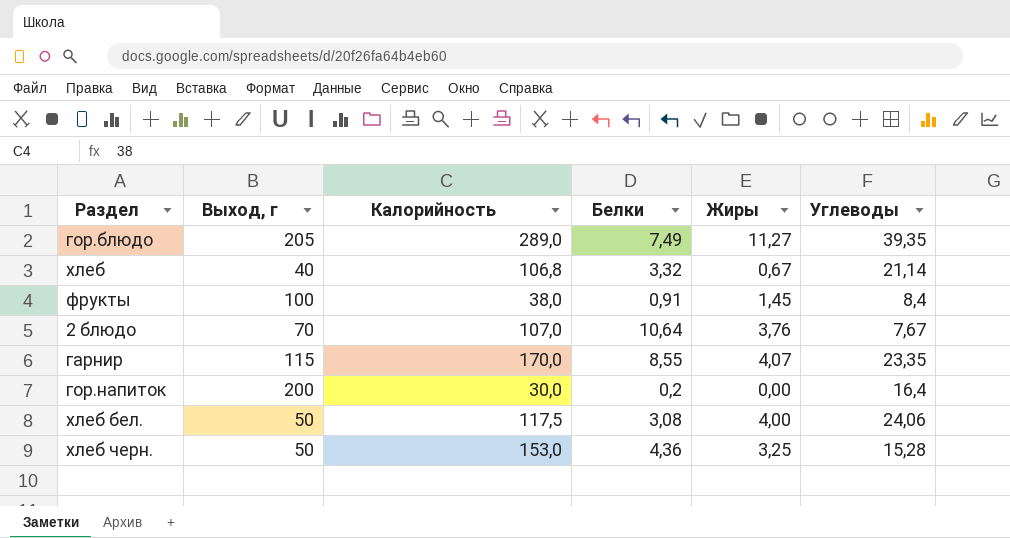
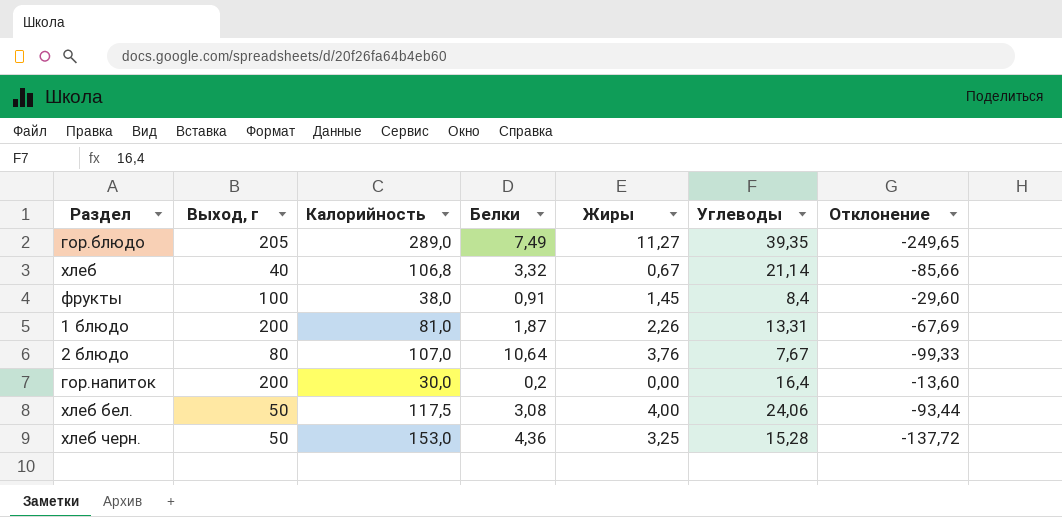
column Отклонение | formula: none -> [Углеводы] - [Калорийность]
row гарнир: 115 | 170,0 | 8,55 | 4,07 | 23,35 -> none
row 1 блюдо: none -> 200 | 81,0 | 1,87 | 2,26 | 13,31 | -67,69
2 блюдо | Выход, г: 70 -> 80

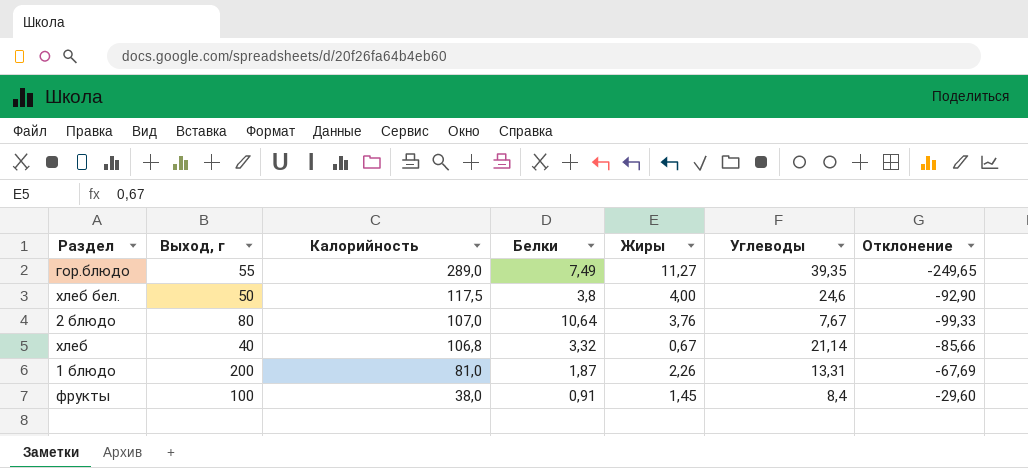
row order: none -> Калорийность descending
row гор.напиток: 200 | 30,0 | 0,2 | 0,00 | 16,4 | -13,60 -> none
row хлеб черн.: 50 | 153,0 | 4,36 | 3,25 | 15,28 | -137,72 -> none
гор.блюдо | Выход, г: 205 -> 55
хлеб бел. | Белки: 3,08 -> 3,8
хлеб бел. | Углеводы: 24,06 -> 24,6
хлеб бел. | Отклонение: -93,44 -> -92,90

